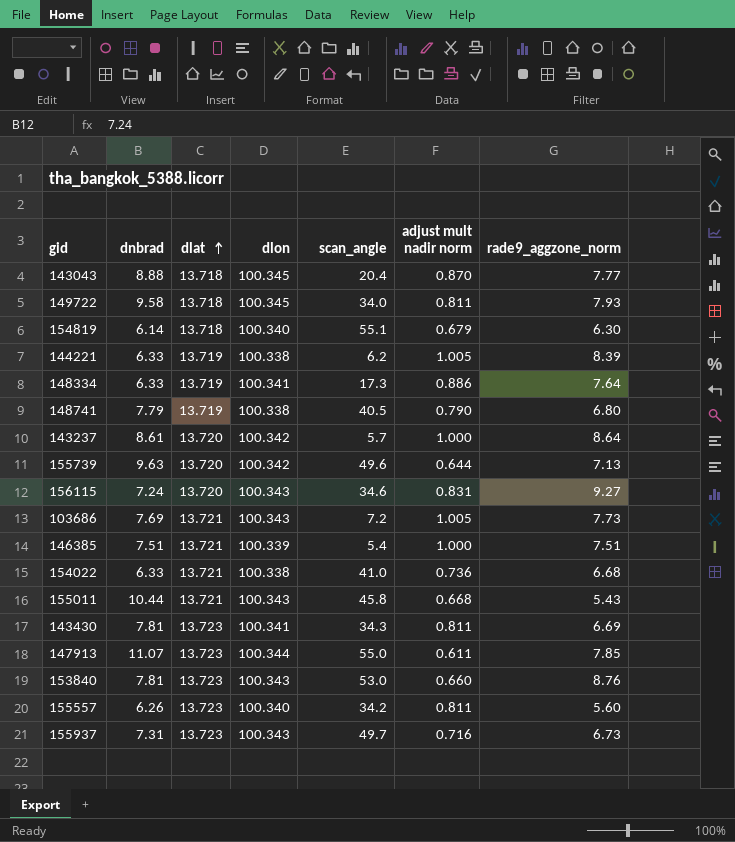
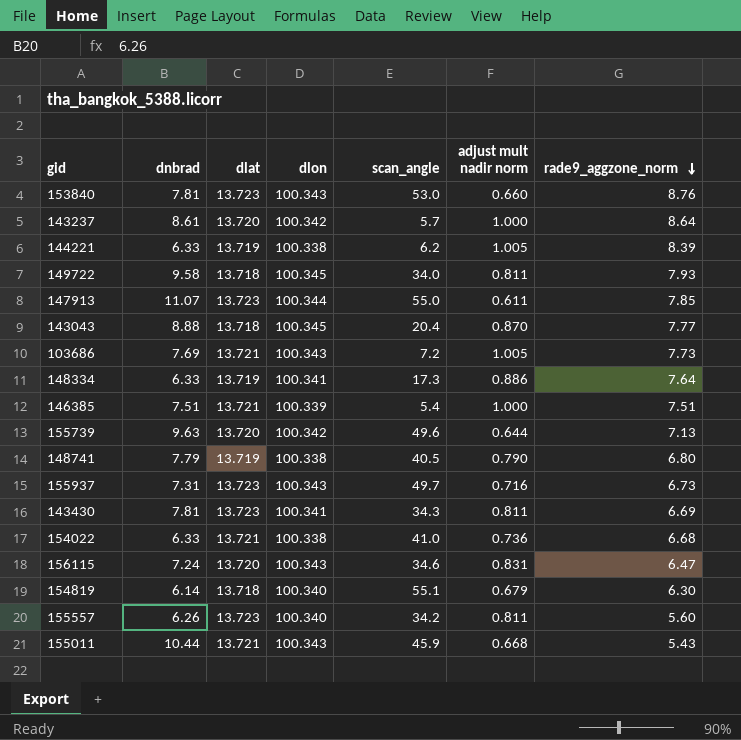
row order: dlat ascending -> rade9_aggzone_norm descending
156115 | rade9_aggzone_norm: 9.27 -> 6.47
155011 | scan_angle: 45.8 -> 45.9

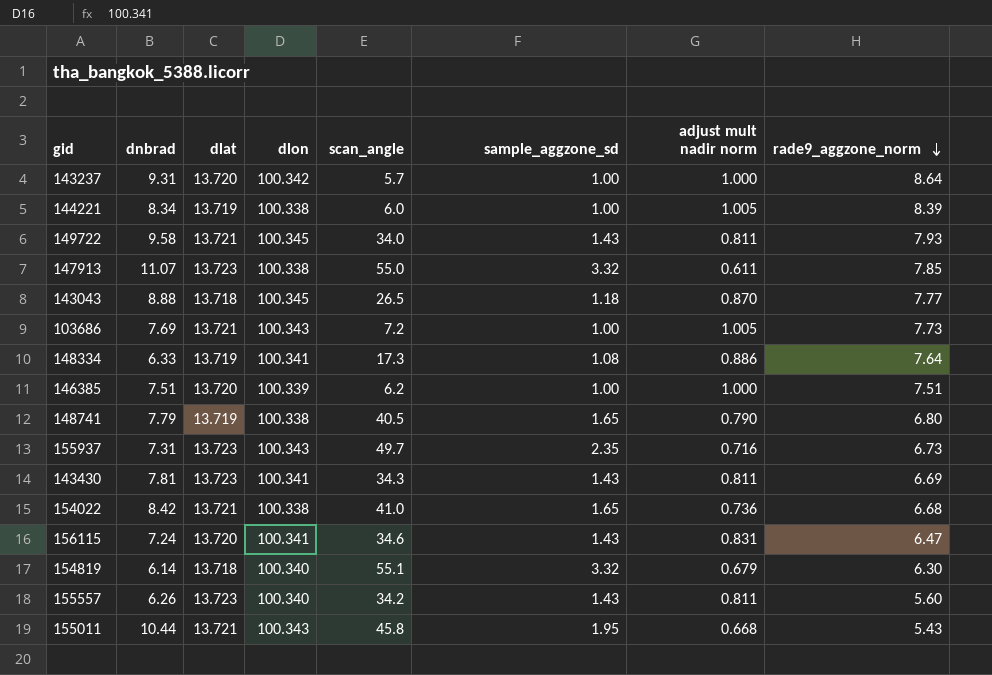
column sample_aggzone_sd | position: none -> 6
row 153840: 7.81 | 13.723 | 100.343 | 53.0 | 0.660 | 8.76 -> none
row 155739: 9.63 | 13.720 | 100.342 | 49.6 | 0.644 | 7.13 -> none
143237 | dnbrad: 8.61 -> 9.31
144221 | dnbrad: 6.33 -> 8.34
144221 | scan_angle: 6.2 -> 6.0
149722 | dlat: 13.718 -> 13.721
147913 | dlon: 100.344 -> 100.338
143043 | scan_angle: 20.4 -> 26.5
146385 | dlat: 13.721 -> 13.720
146385 | scan_angle: 5.4 -> 6.2
154022 | dnbrad: 6.33 -> 8.42
156115 | dlon: 100.343 -> 100.341
155011 | scan_angle: 45.9 -> 45.8

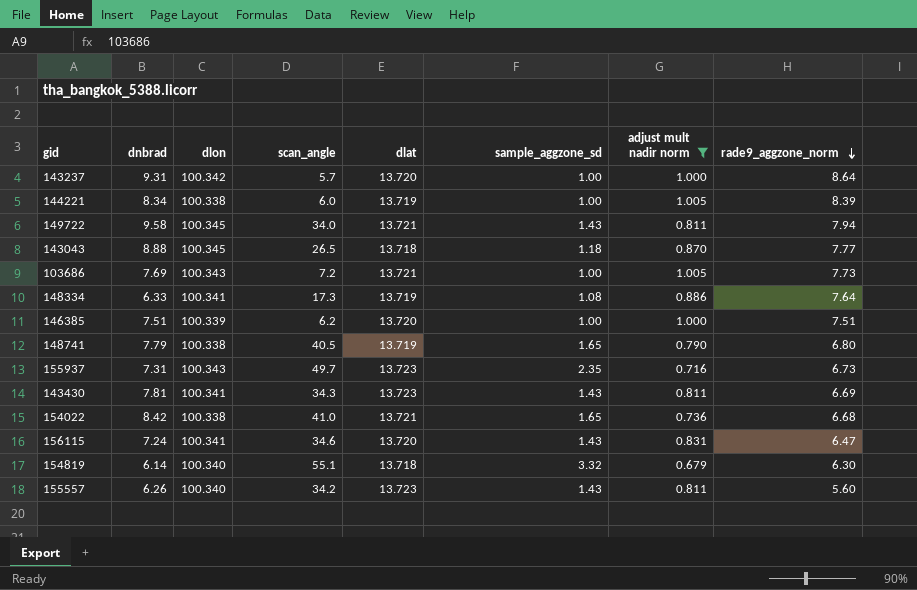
filter: none -> adjust mult nadir norm >= 0.679
column dlat | position: 3 -> 5
149722 | rade9_aggzone_norm: 7.93 -> 7.94

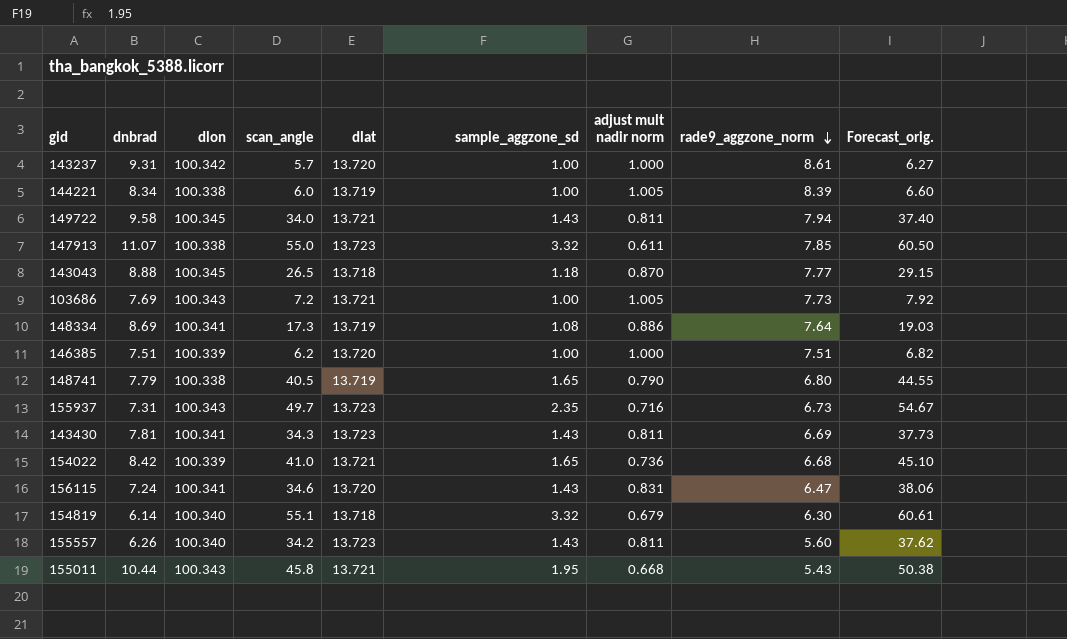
filter: adjust mult nadir norm >= 0.679 -> none
column Forecast_orig. | formula: none -> [scan_angle] * 1.1
143237 | rade9_aggzone_norm: 8.64 -> 8.61
148334 | dnbrad: 6.33 -> 8.69
154022 | dlon: 100.338 -> 100.339

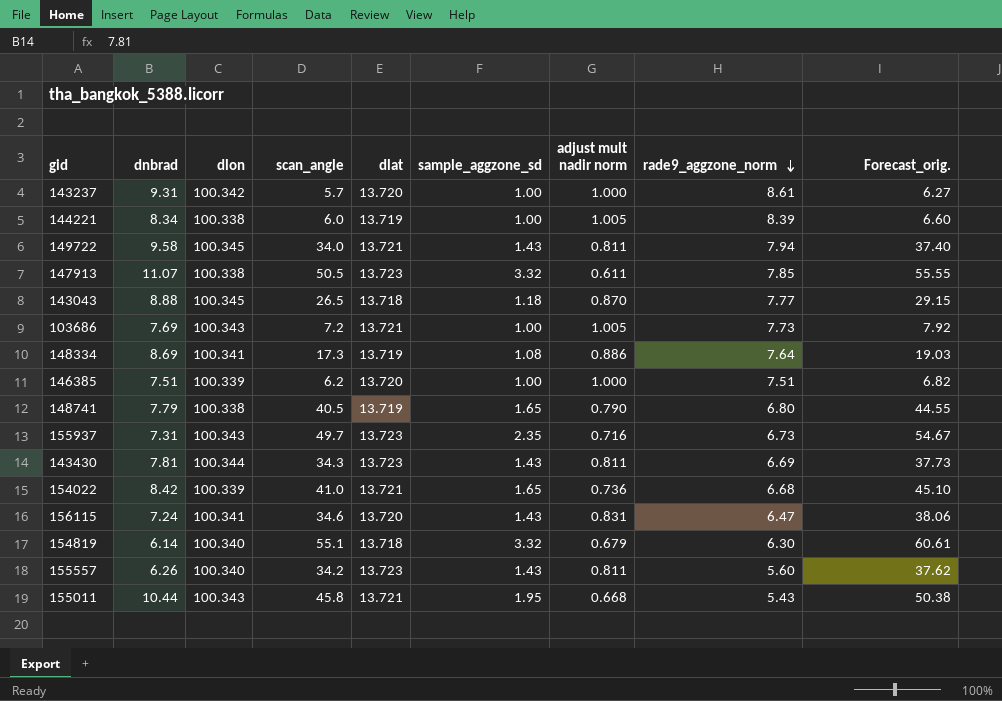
147913 | scan_angle: 55.0 -> 50.5
147913 | Forecast_orig.: 60.50 -> 55.55
143430 | dlon: 100.341 -> 100.344

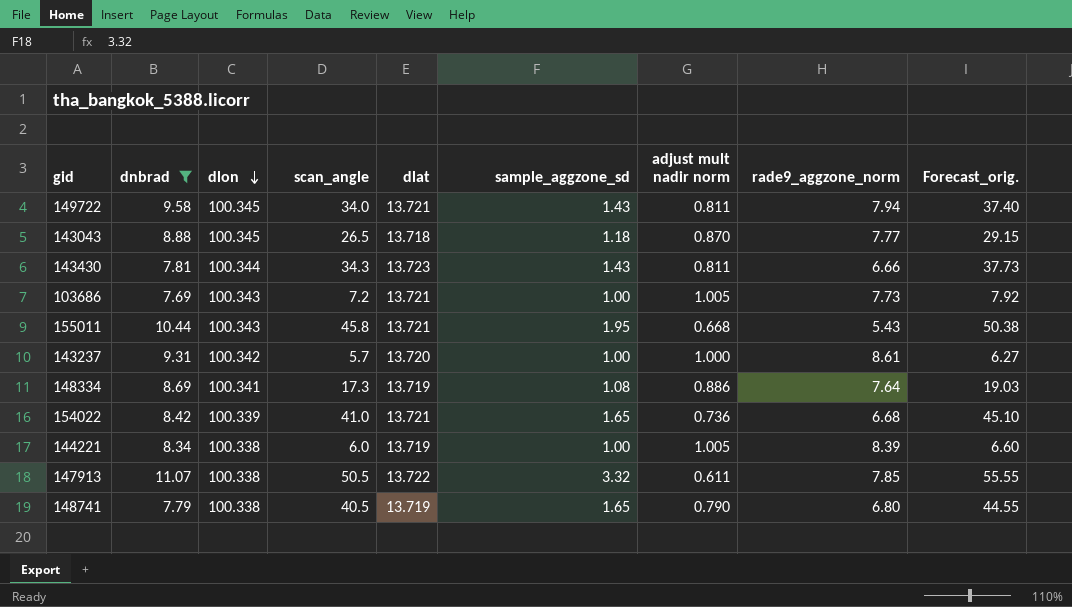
filter: none -> dnbrad >= 7.69
row order: rade9_aggzone_norm descending -> dlon descending
143430 | rade9_aggzone_norm: 6.69 -> 6.66
147913 | dlat: 13.723 -> 13.722

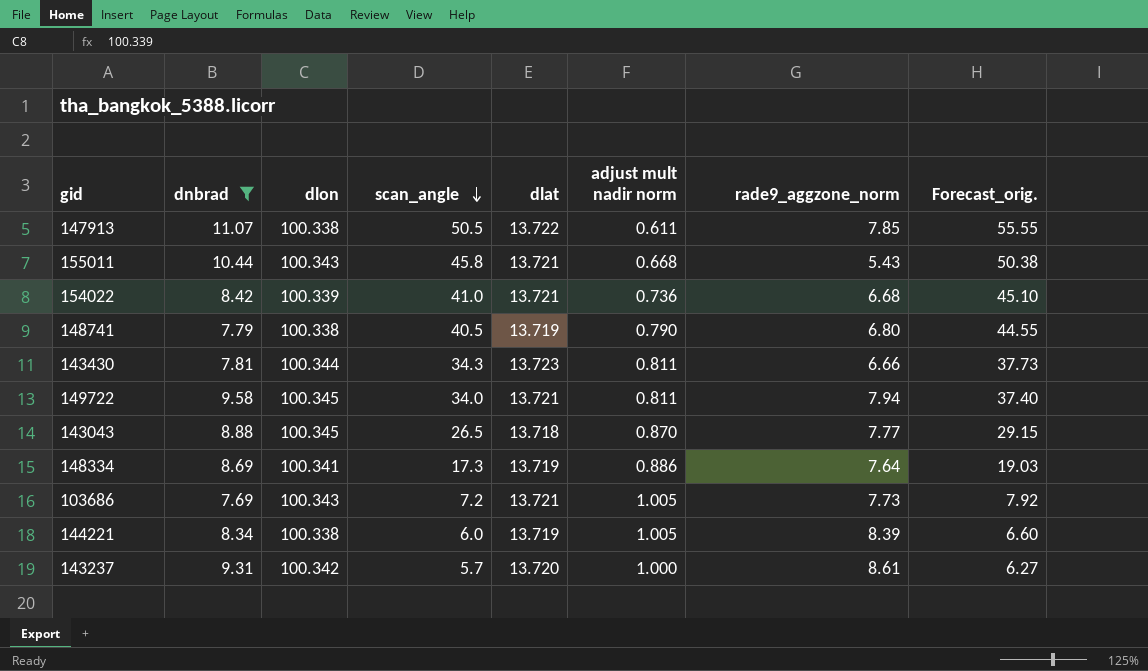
row order: dlon descending -> scan_angle descending
column sample_aggzone_sd | position: 6 -> none

